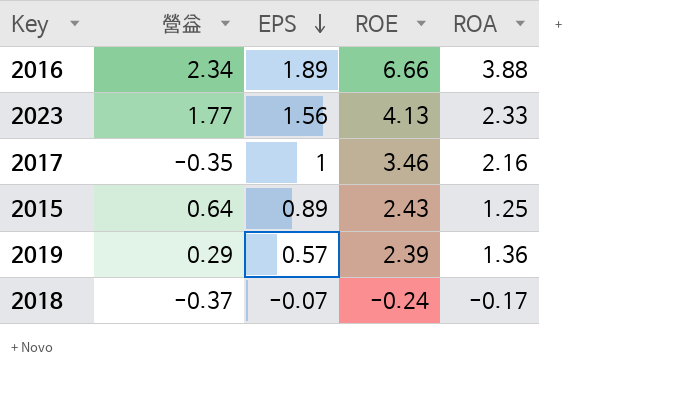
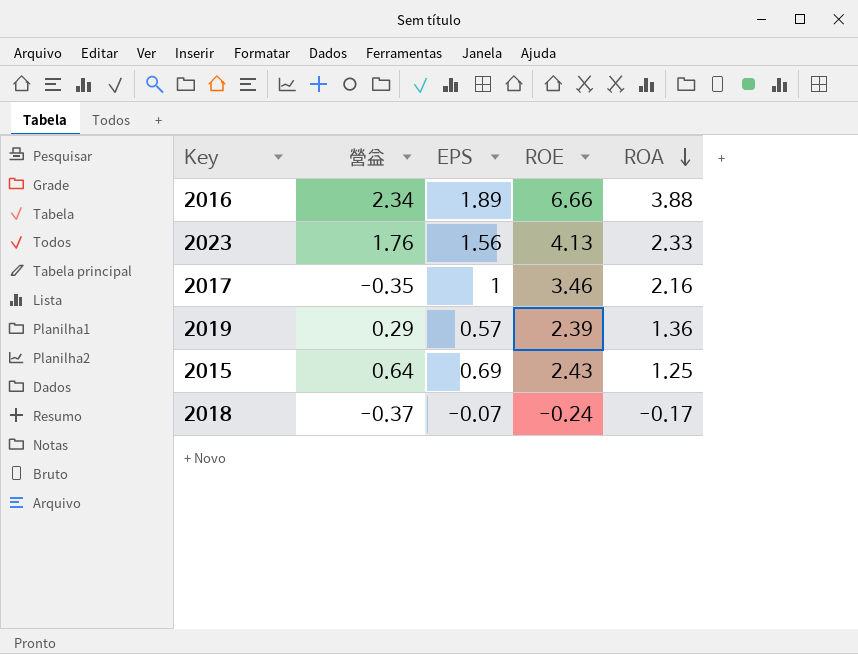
row order: EPS descending -> ROA descending
2023 | 營益: 1.77 -> 1.76
2015 | EPS: 0.89 -> 0.69

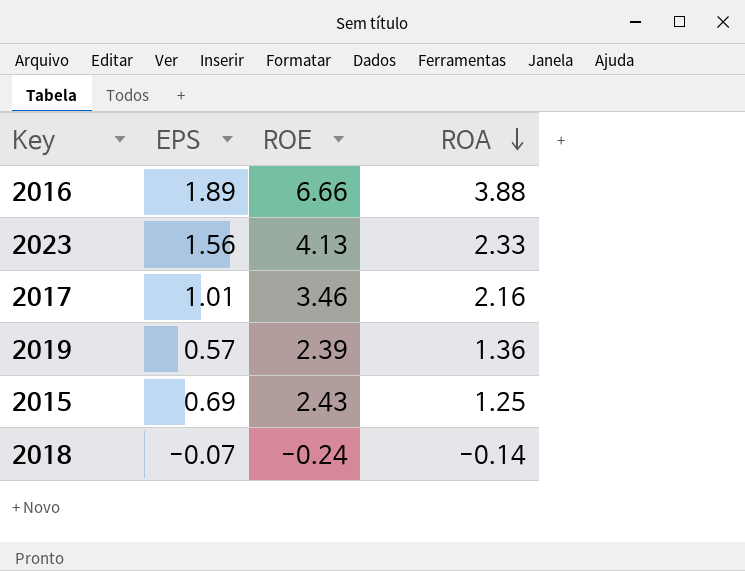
column 營益 | position: 2 -> none
2017 | EPS: 1 -> 1.01
2018 | ROA: -0.17 -> -0.14

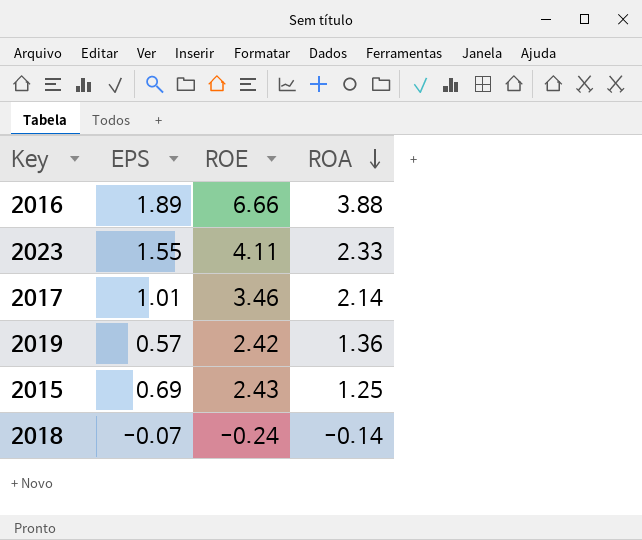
2023 | EPS: 1.56 -> 1.55
2023 | ROE: 4.13 -> 4.11
2017 | ROA: 2.16 -> 2.14
2019 | ROE: 2.39 -> 2.42

